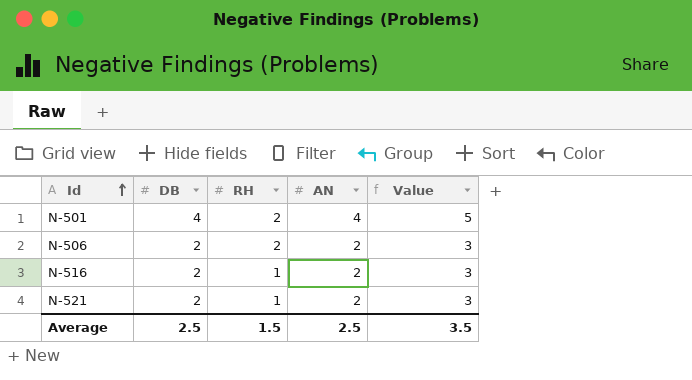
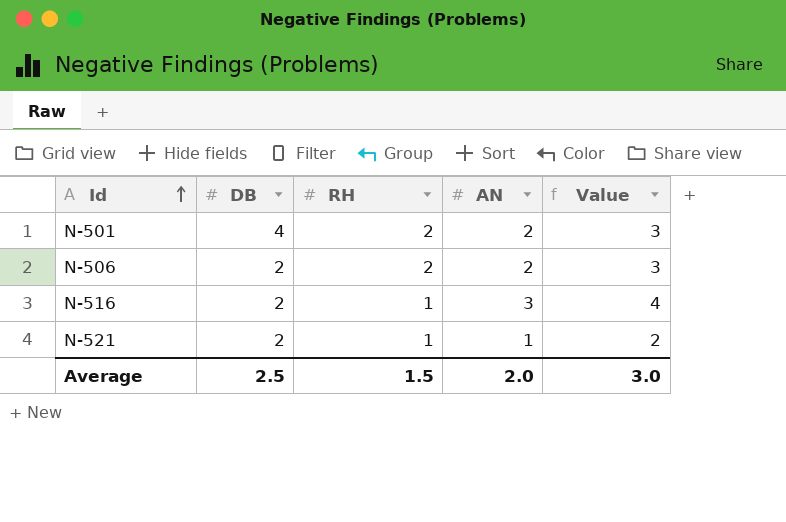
N-501 | AN: 4 -> 2
N-501 | Value: 5 -> 3
N-516 | AN: 2 -> 3
N-516 | Value: 3 -> 4
N-521 | AN: 2 -> 1
N-521 | Value: 3 -> 2
Average | AN: 2.5 -> 2.0
Average | Value: 3.5 -> 3.0

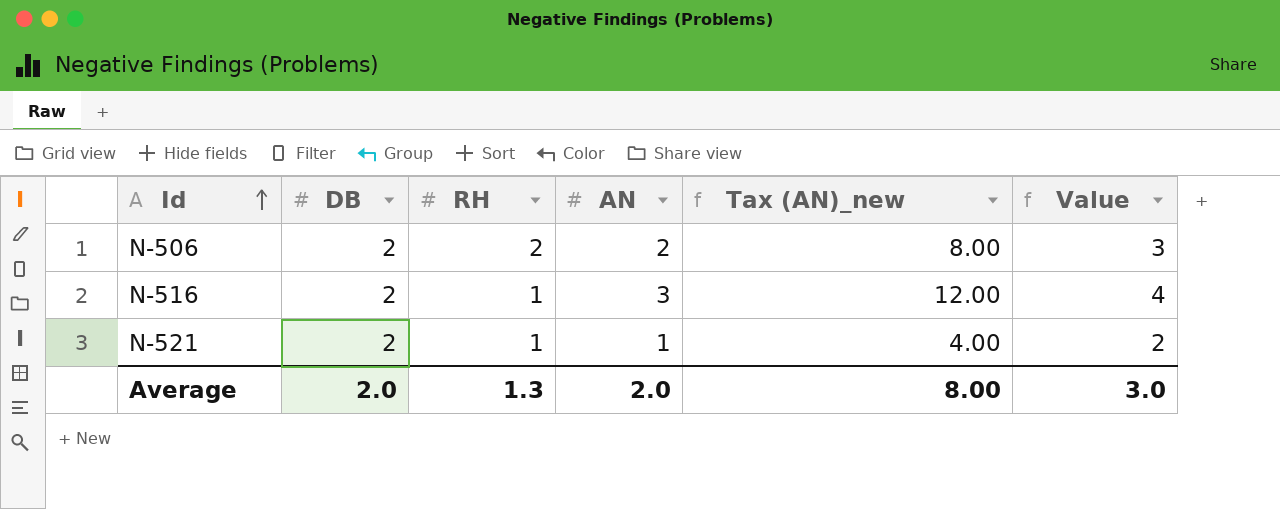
column Tax (AN)_new | formula: none -> [AN] * 4
row N-501: 4 | 2 | 2 | 3 -> none
Average | DB: 2.5 -> 2.0
Average | RH: 1.5 -> 1.3

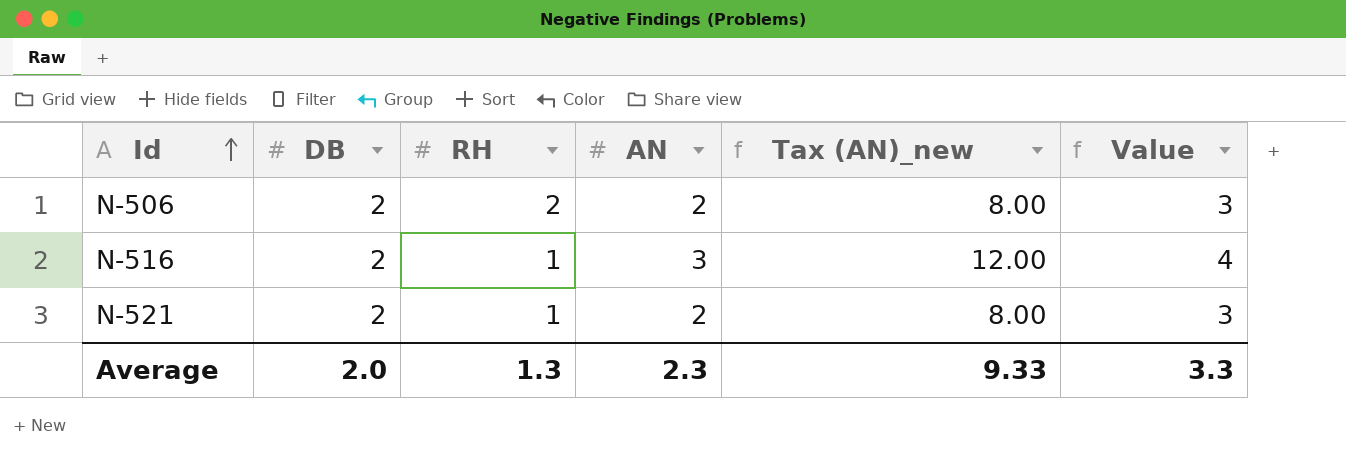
N-521 | AN: 1 -> 2
N-521 | Tax (AN)_new: 4.00 -> 8.00
N-521 | Value: 2 -> 3
Average | AN: 2.0 -> 2.3
Average | Tax (AN)_new: 8.00 -> 9.33
Average | Value: 3.0 -> 3.3

